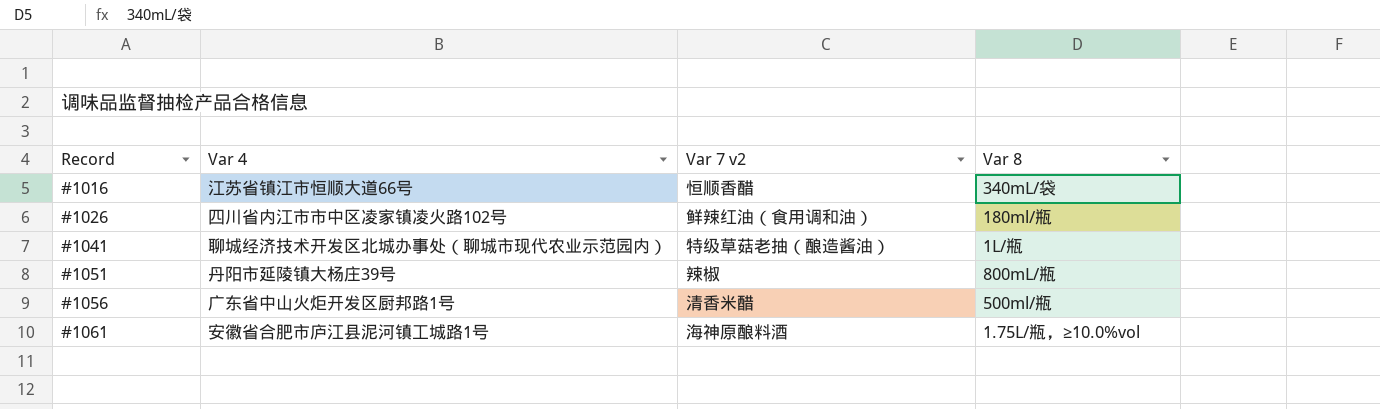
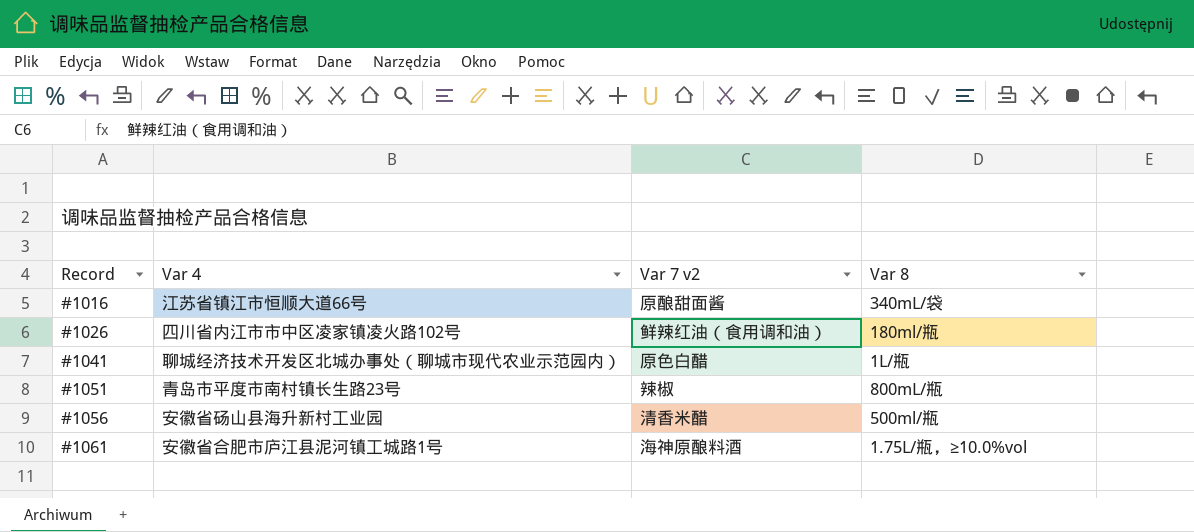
#1016 | Var 7 v2: 恒顺香醋 -> 原酿甜面酱
#1041 | Var 7 v2: 特级草菇老抽（酿造酱油） -> 原色白醋
#1051 | Var 4: 丹阳市延陵镇大杨庄39号 -> 青岛市平度市南村镇长生路23号
#1056 | Var 4: 广东省中山火炬开发区厨邦路1号 -> 安徽省砀山县海升新村工业园

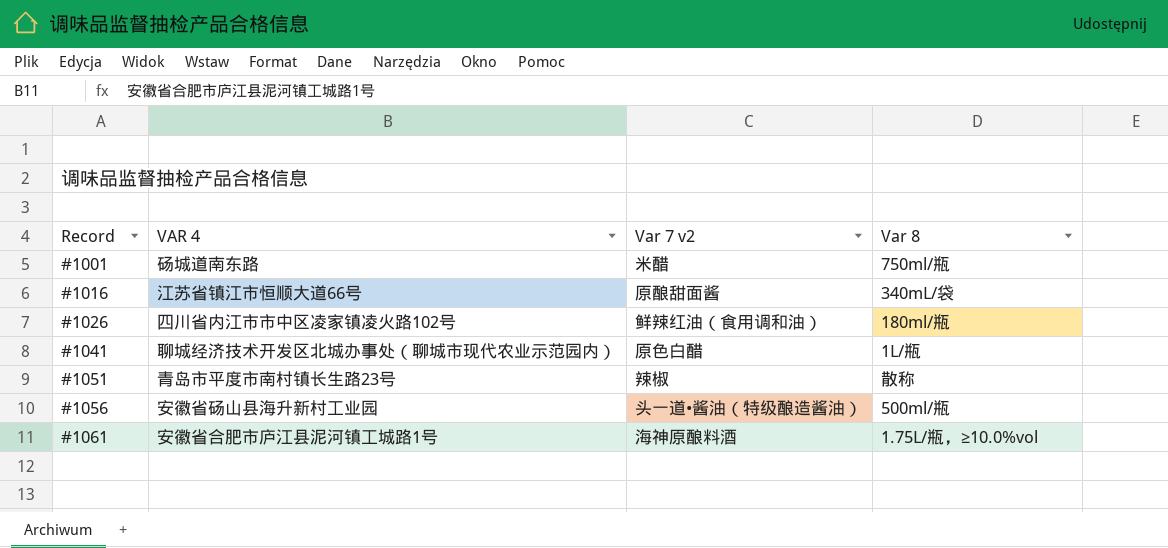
column name: Var 4 -> VAR 4
row #1001: none -> 砀城道南东路 | 米醋 | 750ml/瓶
#1051 | Var 8: 800mL/瓶 -> 散称
#1056 | Var 7 v2: 清香米醋 -> 头一道•酱油（特级酿造酱油）

